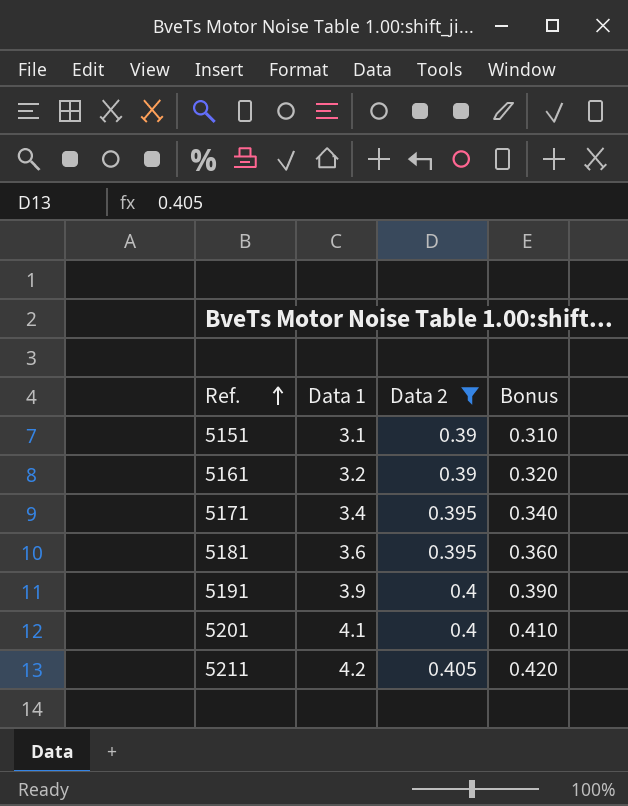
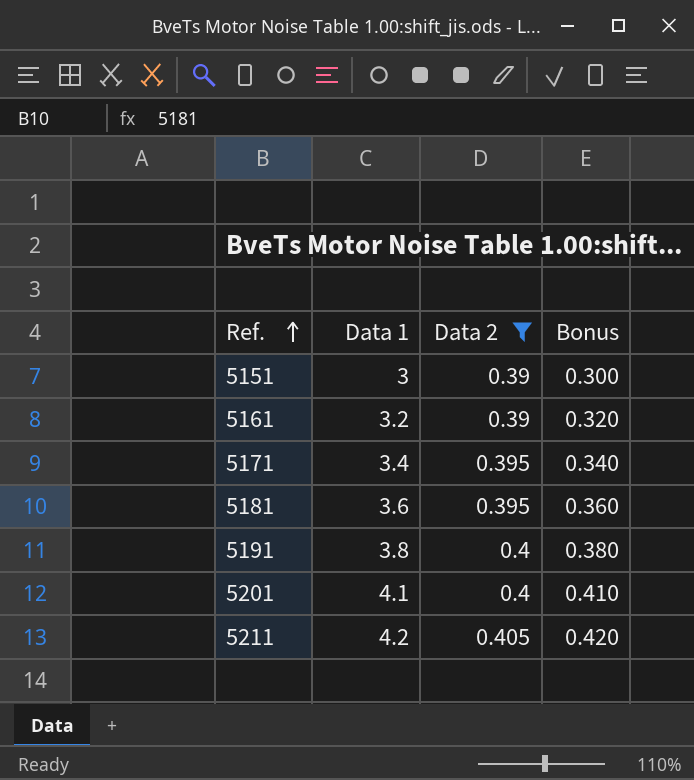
5151 | Data 1: 3.1 -> 3
5151 | Bonus: 0.310 -> 0.300
5191 | Data 1: 3.9 -> 3.8
5191 | Bonus: 0.390 -> 0.380

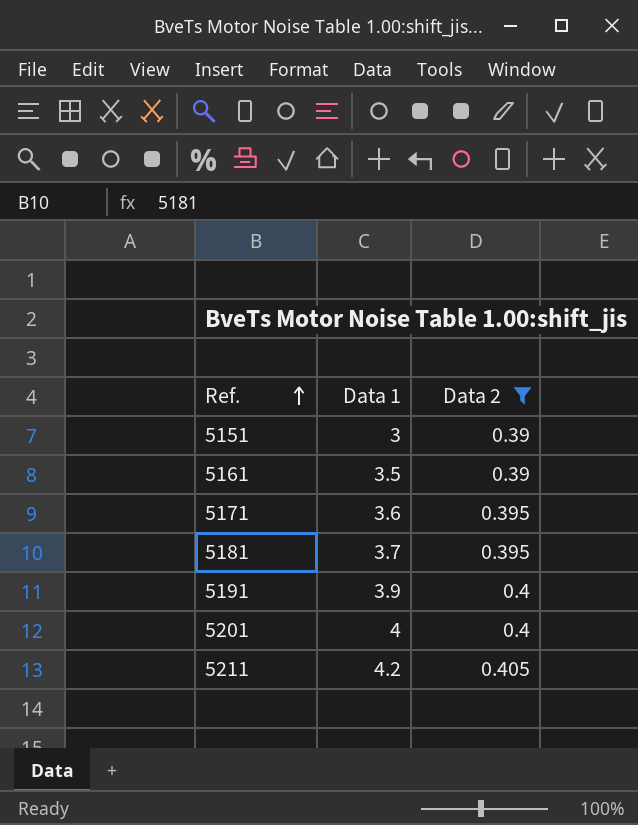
column Bonus | formula: [Data 1] * 0.1 -> none
5161 | Data 1: 3.2 -> 3.5
5171 | Data 1: 3.4 -> 3.6
5181 | Data 1: 3.6 -> 3.7
5191 | Data 1: 3.8 -> 3.9
5201 | Data 1: 4.1 -> 4

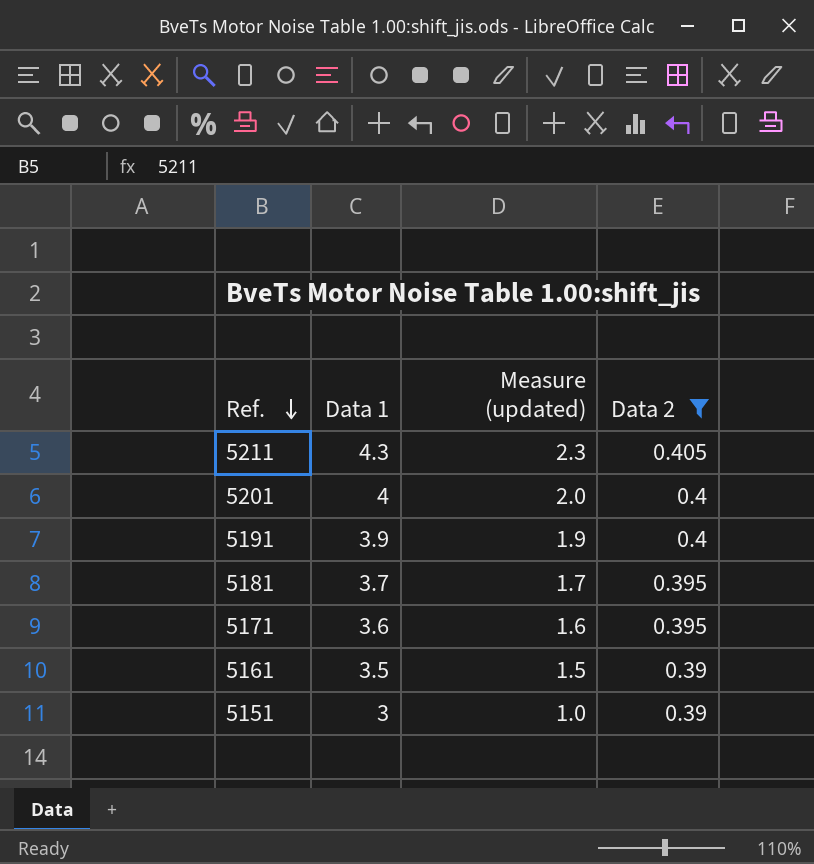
row order: Ref. ascending -> Ref. descending
column Measure (updated) | formula: none -> [Data 1] - 2
5211 | Data 1: 4.2 -> 4.3

